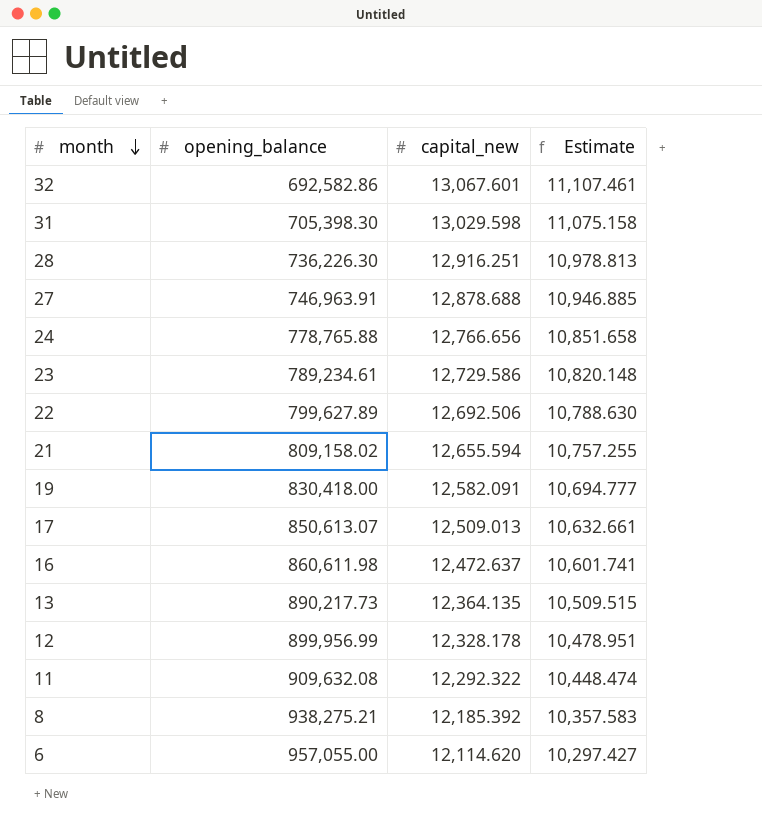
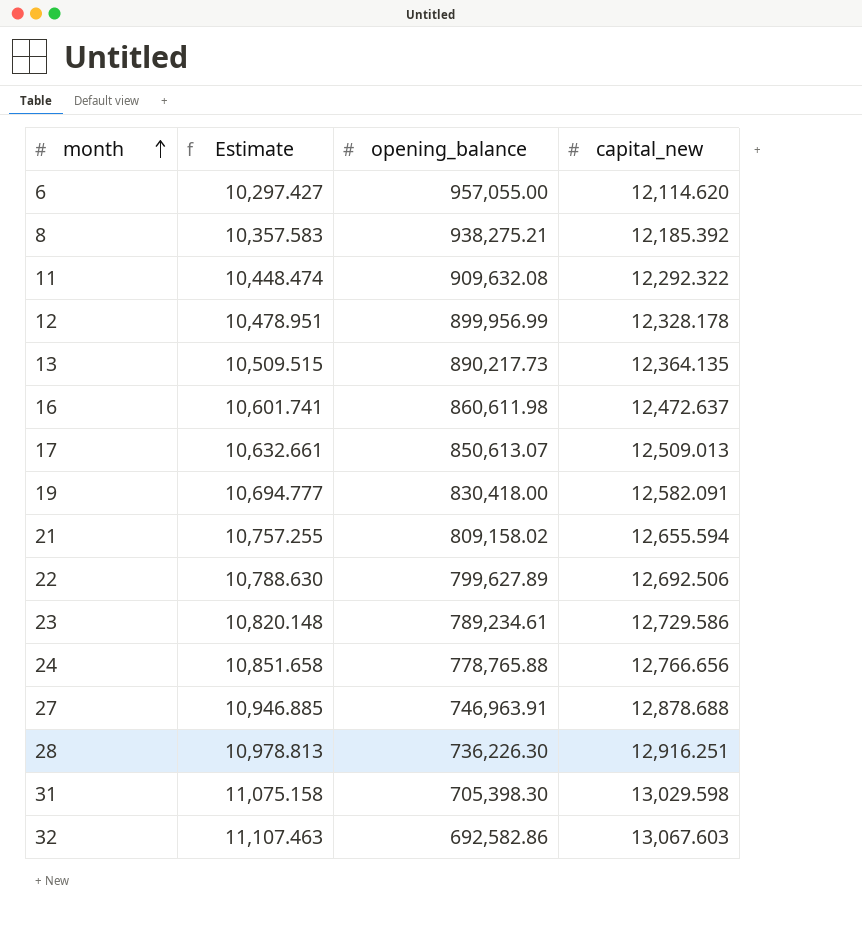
row order: month descending -> month ascending
column Estimate | position: 4 -> 2
32 | Estimate: 11,107.461 -> 11,107.463
32 | capital_new: 13,067.601 -> 13,067.603

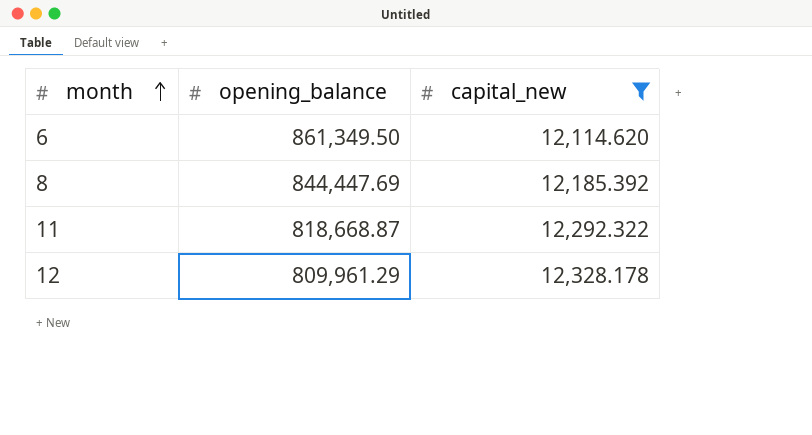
filter: none -> capital_new <= 12,328.178
column Estimate | formula: [capital_new] * 0.85 -> none
6 | opening_balance: 957,055.00 -> 861,349.50
8 | opening_balance: 938,275.21 -> 844,447.69
11 | opening_balance: 909,632.08 -> 818,668.87
12 | opening_balance: 899,956.99 -> 809,961.29

